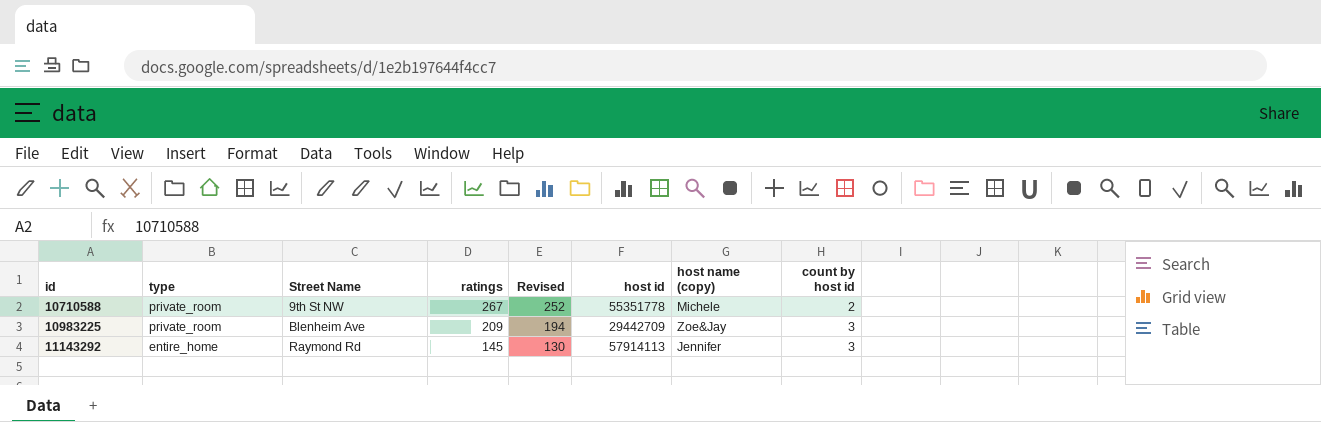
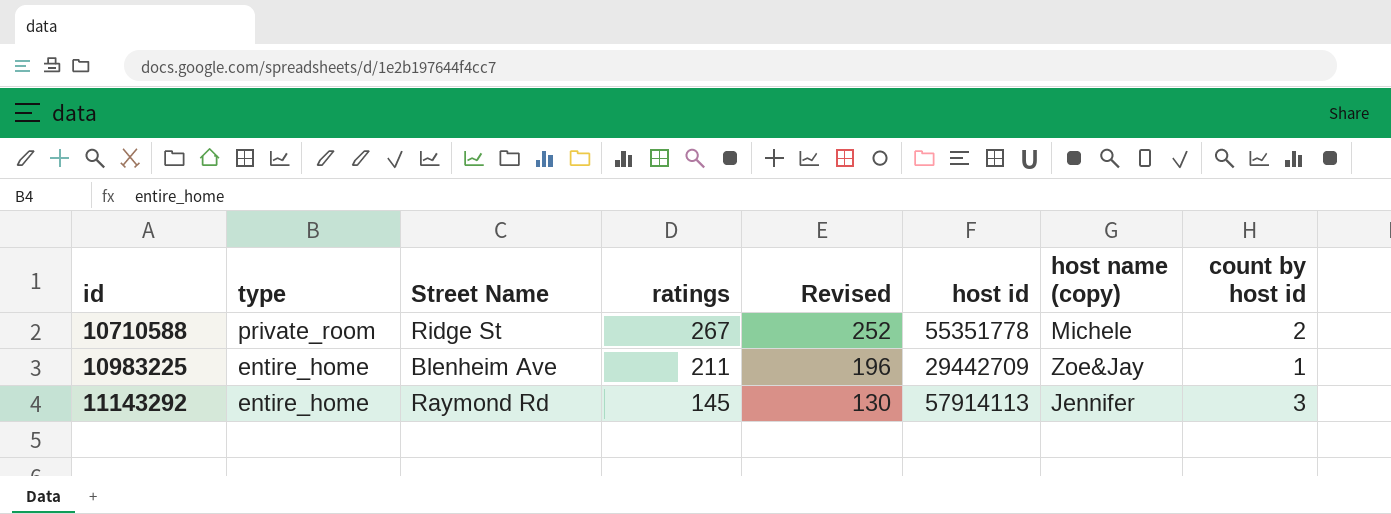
10710588 | Street Name: 9th St NW -> Ridge St
10983225 | type: private_room -> entire_home
10983225 | ratings: 209 -> 211
10983225 | Revised: 194 -> 196
10983225 | count by host id: 3 -> 1

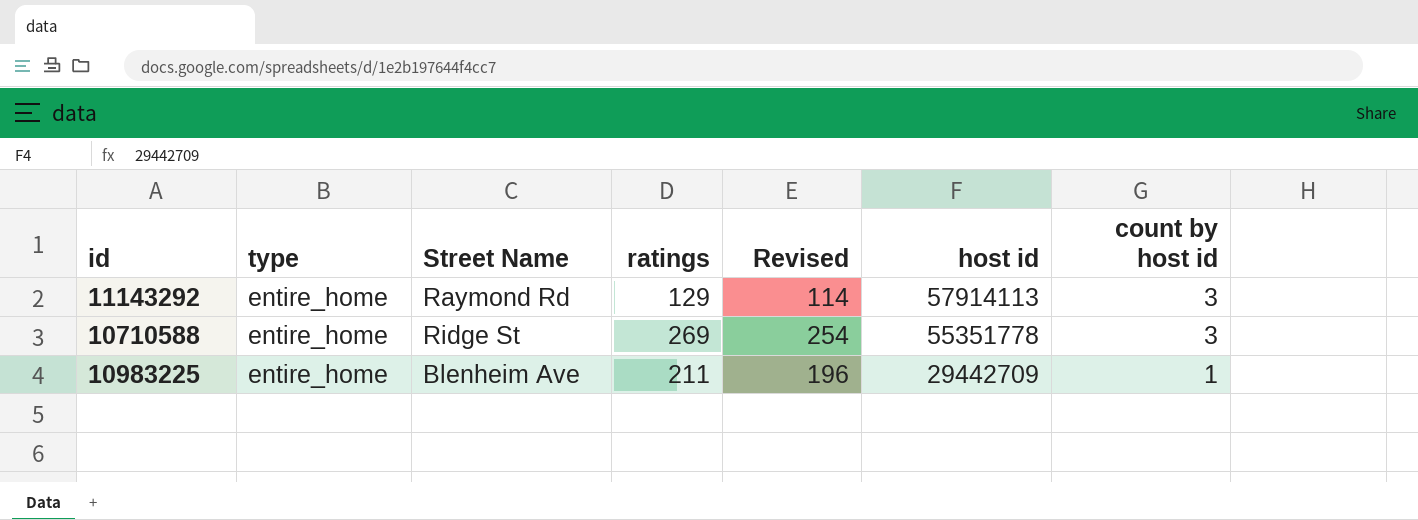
row order: id ascending -> host id descending
column host name (copy) | position: 7 -> none
11143292 | ratings: 145 -> 129
11143292 | Revised: 130 -> 114
10710588 | type: private_room -> entire_home
10710588 | ratings: 267 -> 269
10710588 | Revised: 252 -> 254
10710588 | count by host id: 2 -> 3

